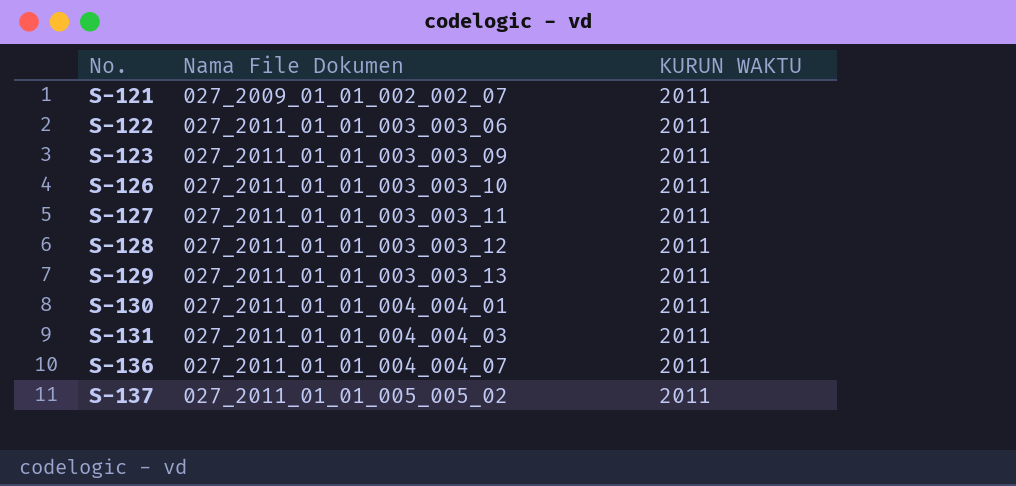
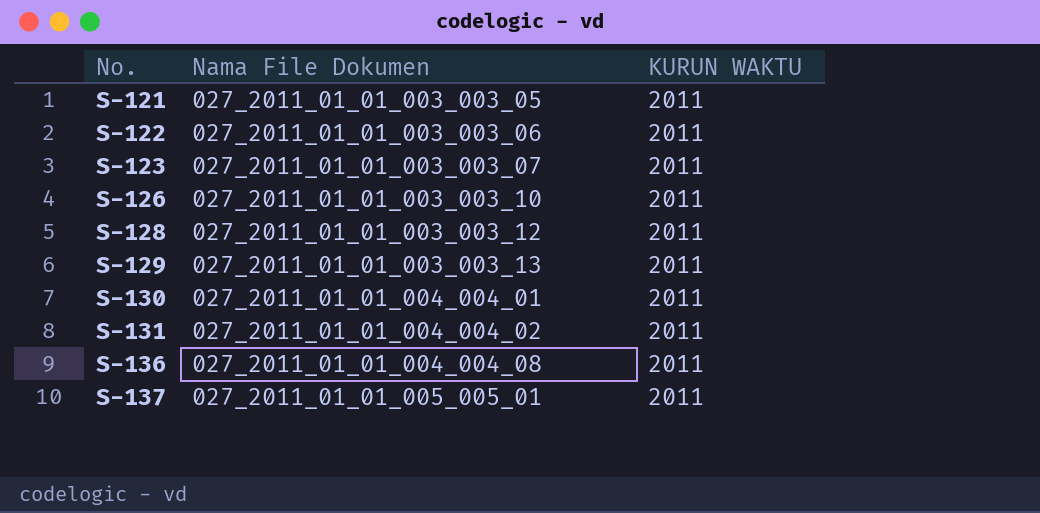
row S-127: 027_2011_01_01_003_003_11 | 2011 -> none
S-121 | Nama File Dokumen: 027_2009_01_01_002_002_07 -> 027_2011_01_01_003_003_05
S-123 | Nama File Dokumen: 027_2011_01_01_003_003_09 -> 027_2011_01_01_003_003_07
S-131 | Nama File Dokumen: 027_2011_01_01_004_004_03 -> 027_2011_01_01_004_004_02
S-136 | Nama File Dokumen: 027_2011_01_01_004_004_07 -> 027_2011_01_01_004_004_08
S-137 | Nama File Dokumen: 027_2011_01_01_005_005_02 -> 027_2011_01_01_005_005_01

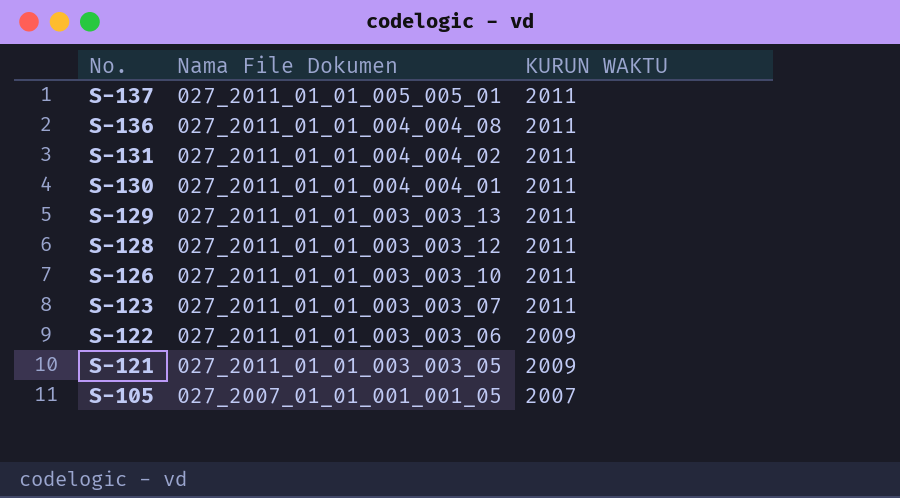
row order: No. ascending -> No. descending
S-122 | KURUN WAKTU: 2011 -> 2009
S-121 | KURUN WAKTU: 2011 -> 2009
row S-105: none -> 027_2007_01_01_001_001_05 | 2007

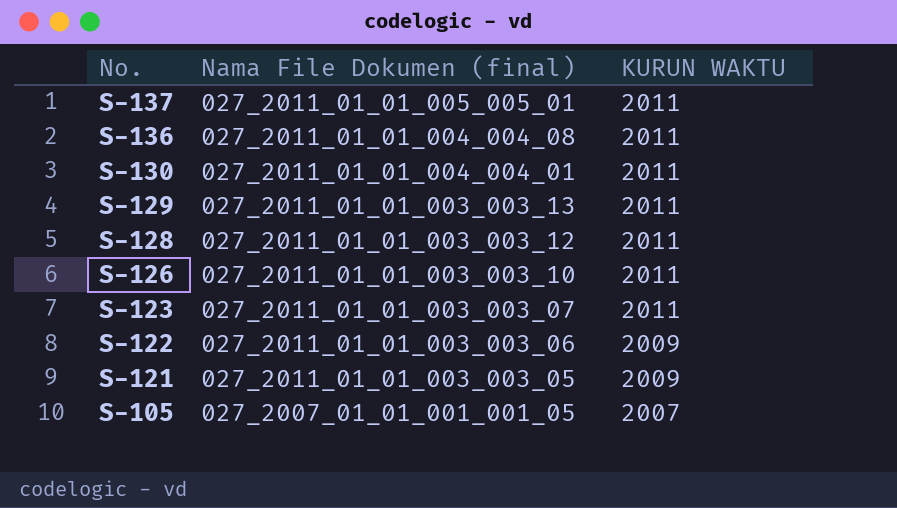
column name: Nama File Dokumen -> Nama File Dokumen (final)
row S-131: 027_2011_01_01_004_004_02 | 2011 -> none

